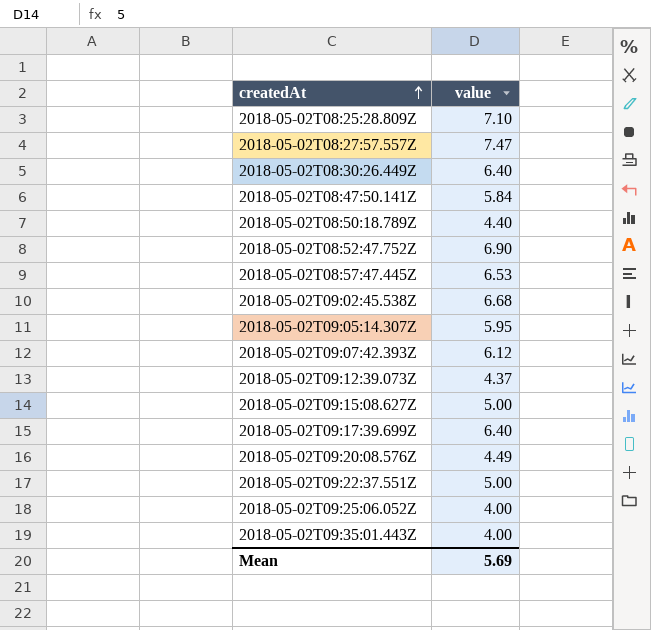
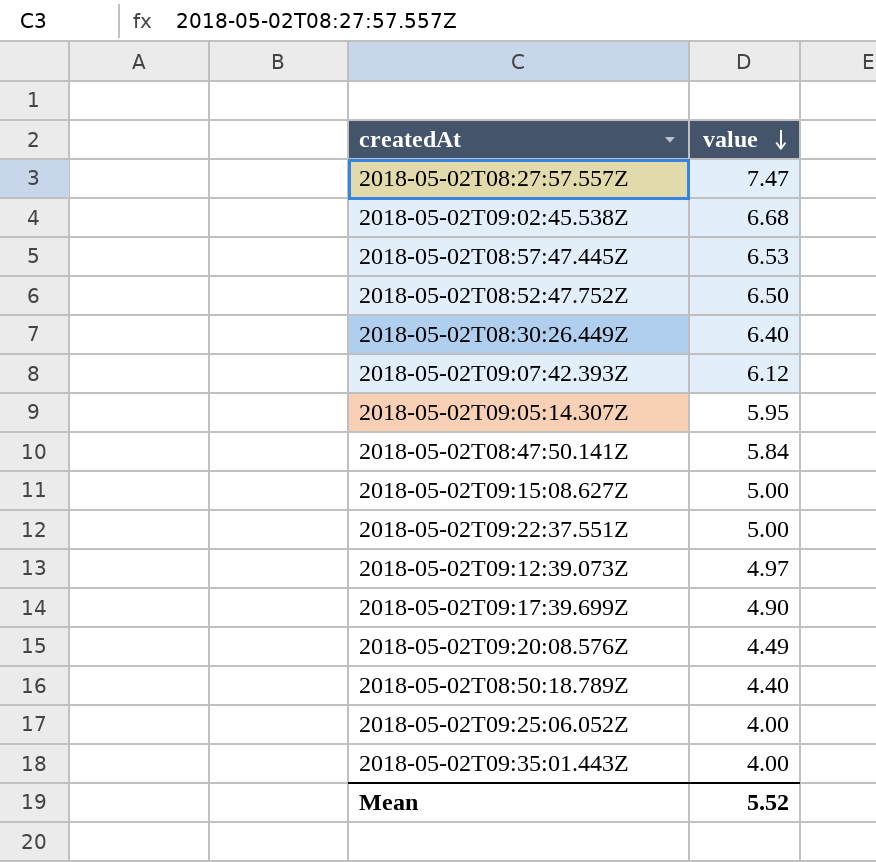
row order: createdAt ascending -> value descending
row 2018-05-02T08:25:28.809Z: 7.10 -> none
2018-05-02T08:52:47.752Z | value: 6.90 -> 6.50
2018-05-02T09:12:39.073Z | value: 4.37 -> 4.97
2018-05-02T09:17:39.699Z | value: 6.40 -> 4.90
Mean | value: 5.69 -> 5.52

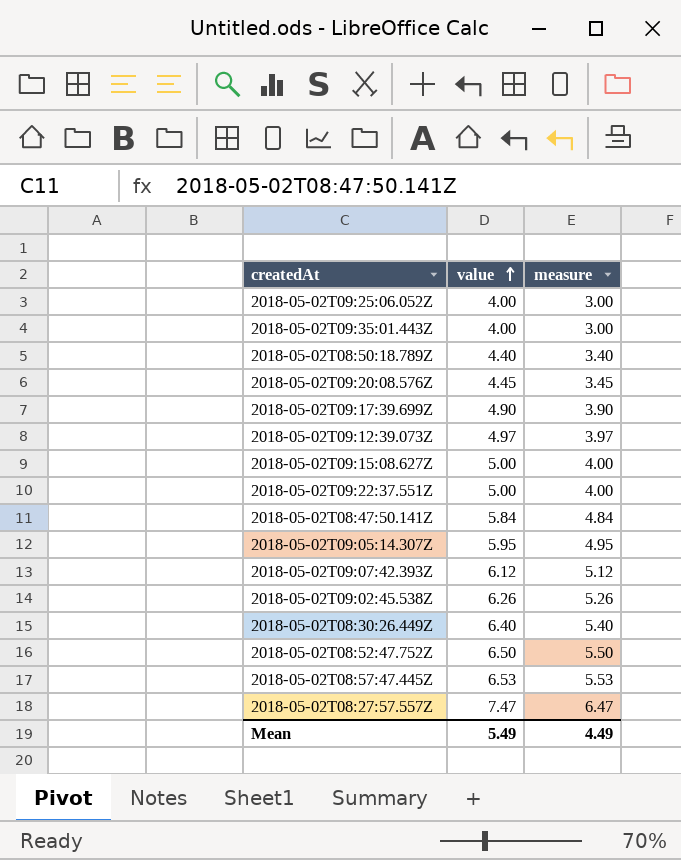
row order: value descending -> value ascending
column measure | formula: none -> [value] - 1
2018-05-02T09:20:08.576Z | value: 4.49 -> 4.45
2018-05-02T09:02:45.538Z | value: 6.68 -> 6.26
Mean | value: 5.52 -> 5.49

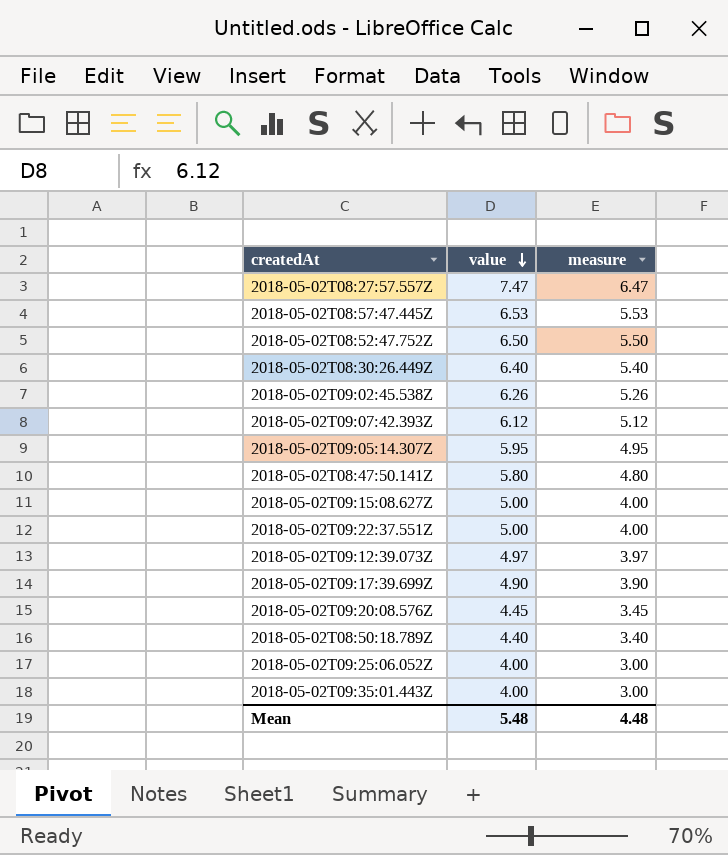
row order: value ascending -> value descending
2018-05-02T08:47:50.141Z | value: 5.84 -> 5.80
2018-05-02T08:47:50.141Z | measure: 4.84 -> 4.80
Mean | value: 5.49 -> 5.48
Mean | measure: 4.49 -> 4.48

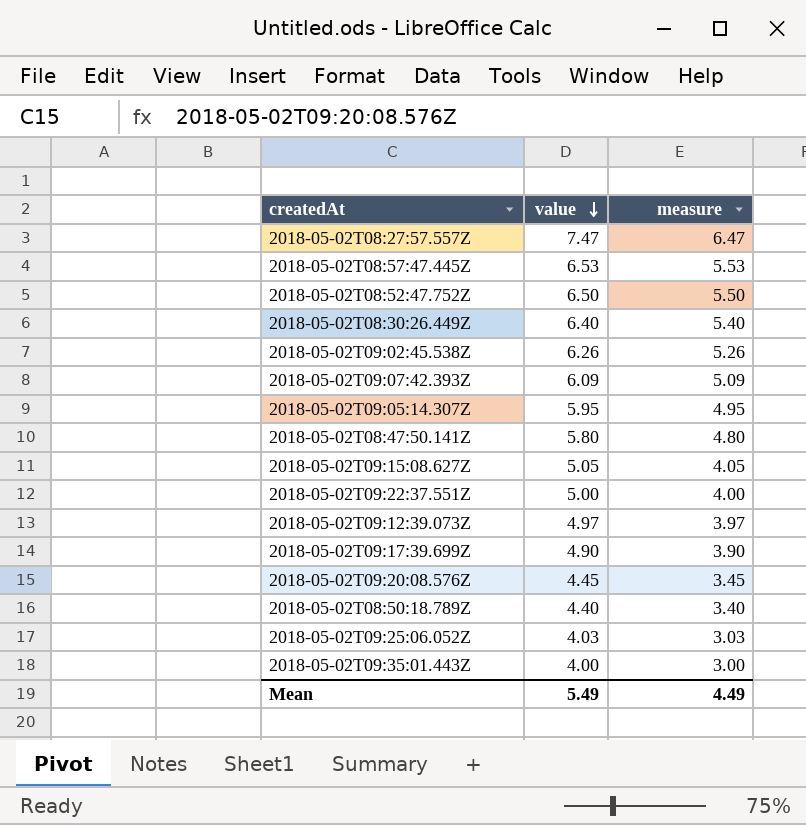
2018-05-02T09:07:42.393Z | value: 6.12 -> 6.09
2018-05-02T09:07:42.393Z | measure: 5.12 -> 5.09
2018-05-02T09:15:08.627Z | value: 5.00 -> 5.05
2018-05-02T09:15:08.627Z | measure: 4.00 -> 4.05
2018-05-02T09:25:06.052Z | value: 4.00 -> 4.03
2018-05-02T09:25:06.052Z | measure: 3.00 -> 3.03
Mean | value: 5.48 -> 5.49
Mean | measure: 4.48 -> 4.49

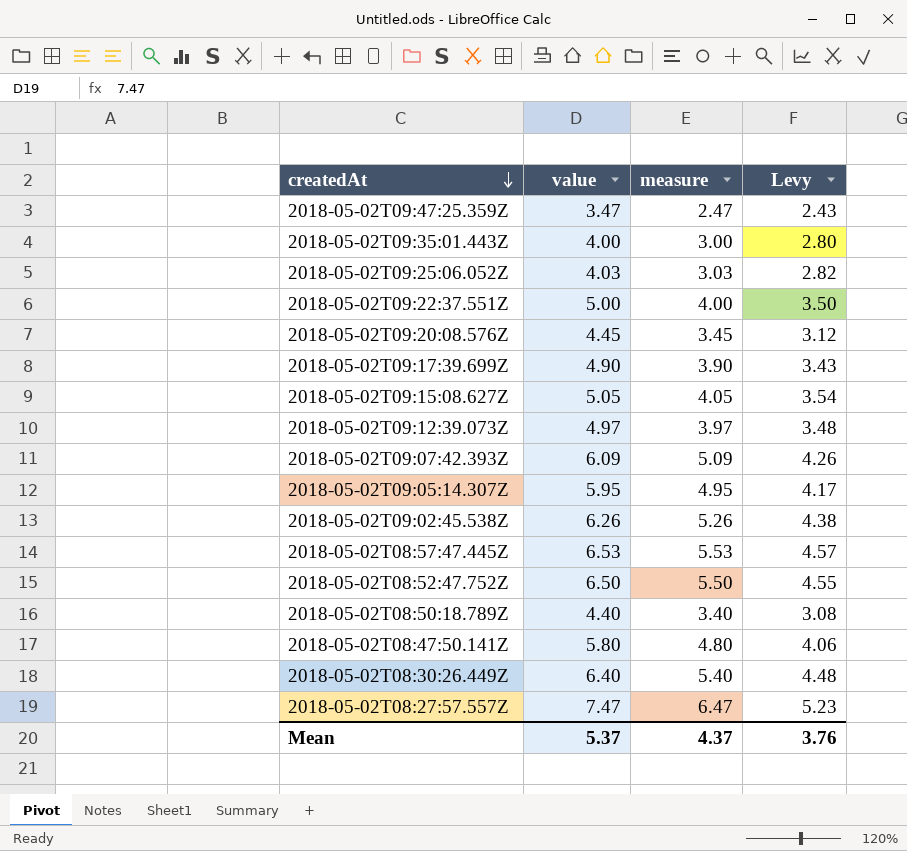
row order: value descending -> createdAt descending
column Levy | formula: none -> [value] * 0.7
row 2018-05-02T09:47:25.359Z: none -> 3.47 | 2.47 | 2.43
Mean | value: 5.49 -> 5.37
Mean | measure: 4.49 -> 4.37

